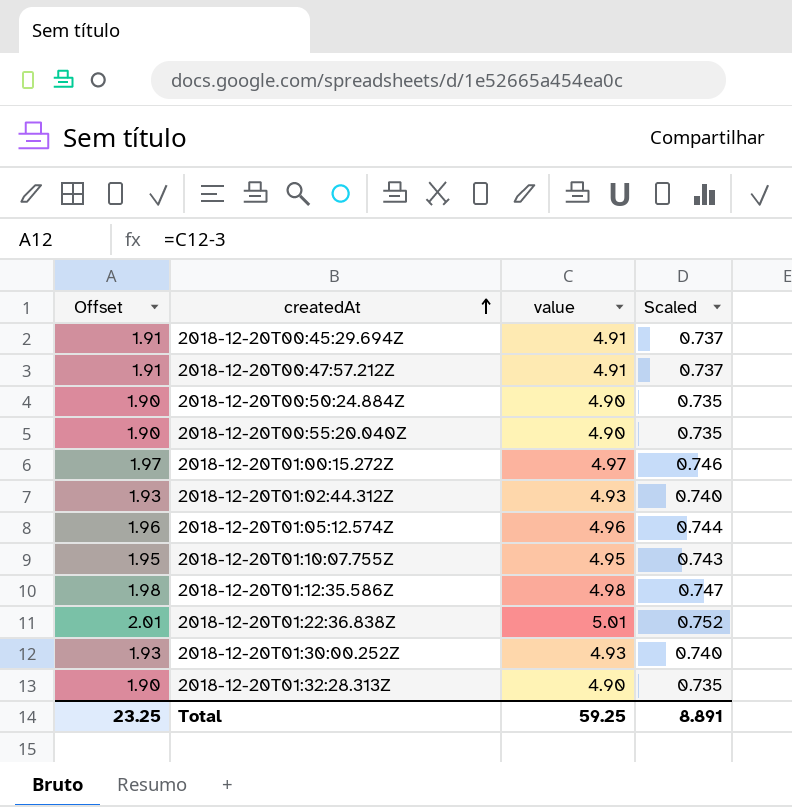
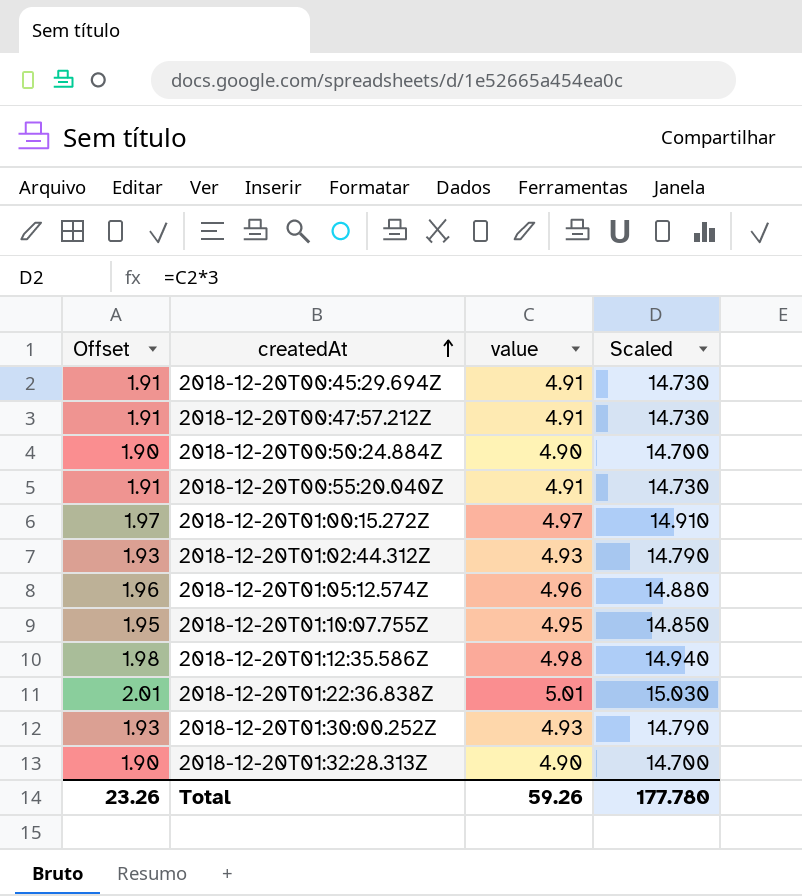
column Scaled | formula: [value] * 0.15 -> [value] * 3
2018-12-20T00:55:20.040Z | Offset: 1.90 -> 1.91
2018-12-20T00:55:20.040Z | value: 4.90 -> 4.91
Total | Offset: 23.25 -> 23.26
Total | value: 59.25 -> 59.26
Total | Scaled: 8.891 -> 177.780

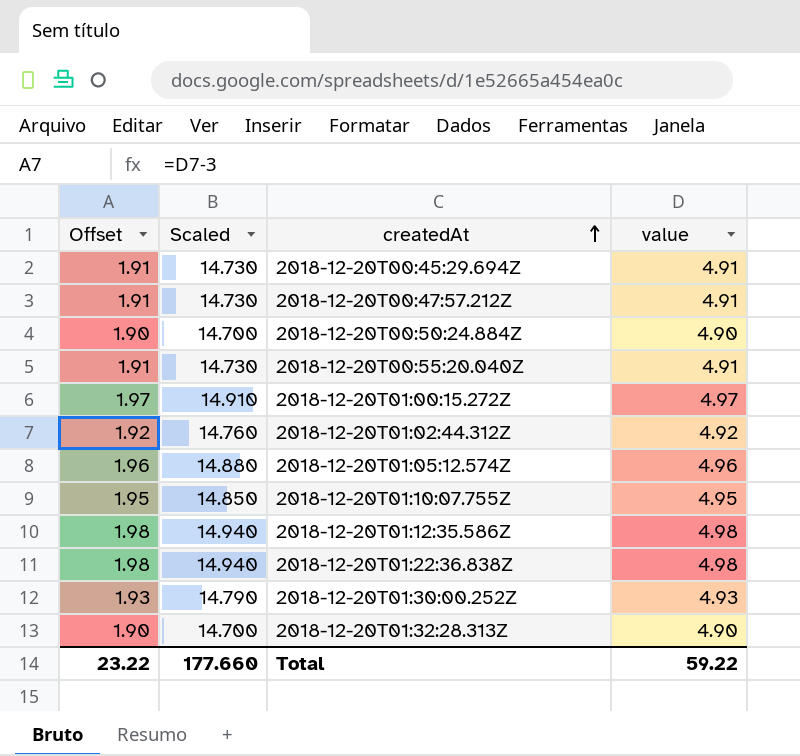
column Scaled | position: 4 -> 2
2018-12-20T01:02:44.312Z | Offset: 1.93 -> 1.92
2018-12-20T01:02:44.312Z | Scaled: 14.790 -> 14.760
2018-12-20T01:02:44.312Z | value: 4.93 -> 4.92
2018-12-20T01:22:36.838Z | Offset: 2.01 -> 1.98
2018-12-20T01:22:36.838Z | Scaled: 15.030 -> 14.940
2018-12-20T01:22:36.838Z | value: 5.01 -> 4.98
Total | Offset: 23.26 -> 23.22
Total | Scaled: 177.780 -> 177.660
Total | value: 59.26 -> 59.22

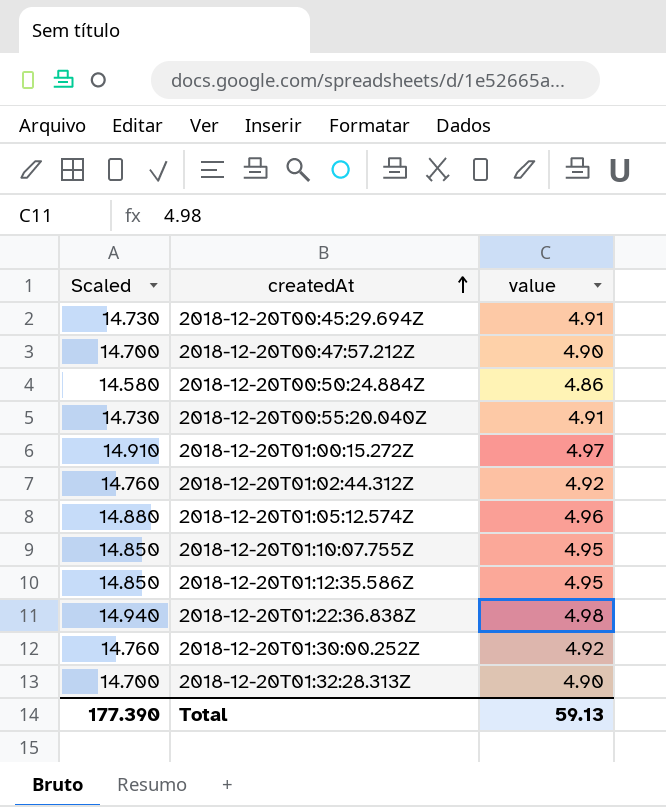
column Offset | formula: [value] - 3 -> none
2018-12-20T00:47:57.212Z | Scaled: 14.730 -> 14.700
2018-12-20T00:47:57.212Z | value: 4.91 -> 4.90
2018-12-20T00:50:24.884Z | Scaled: 14.700 -> 14.580
2018-12-20T00:50:24.884Z | value: 4.90 -> 4.86
2018-12-20T01:12:35.586Z | Scaled: 14.940 -> 14.850
2018-12-20T01:12:35.586Z | value: 4.98 -> 4.95
2018-12-20T01:30:00.252Z | Scaled: 14.790 -> 14.760
2018-12-20T01:30:00.252Z | value: 4.93 -> 4.92
Total | Scaled: 177.660 -> 177.390
Total | value: 59.22 -> 59.13

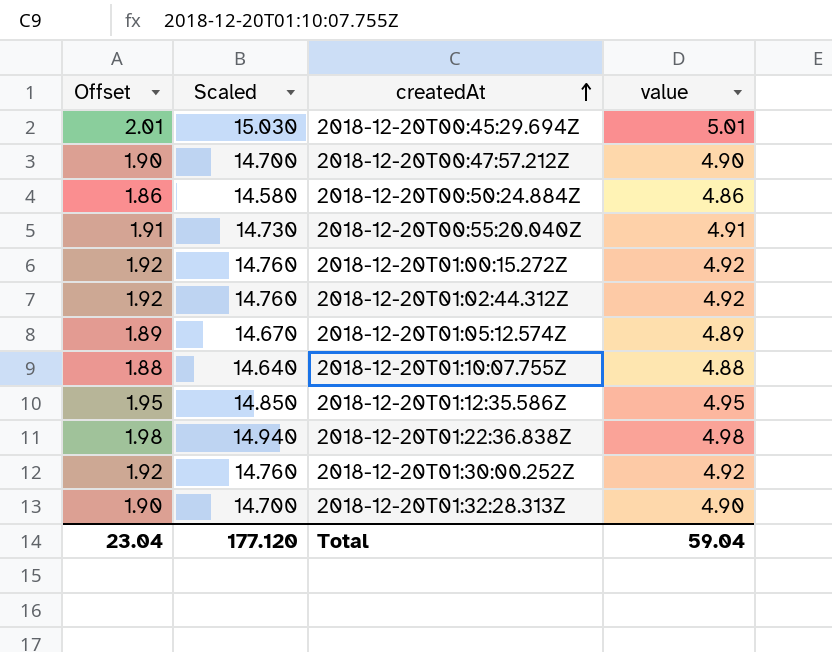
column Offset | formula: none -> [value] - 3
2018-12-20T00:45:29.694Z | Scaled: 14.730 -> 15.030
2018-12-20T00:45:29.694Z | value: 4.91 -> 5.01
2018-12-20T01:00:15.272Z | Scaled: 14.910 -> 14.760
2018-12-20T01:00:15.272Z | value: 4.97 -> 4.92
2018-12-20T01:05:12.574Z | Scaled: 14.880 -> 14.670
2018-12-20T01:05:12.574Z | value: 4.96 -> 4.89
2018-12-20T01:10:07.755Z | Scaled: 14.850 -> 14.640
2018-12-20T01:10:07.755Z | value: 4.95 -> 4.88
Total | Scaled: 177.390 -> 177.120
Total | value: 59.13 -> 59.04

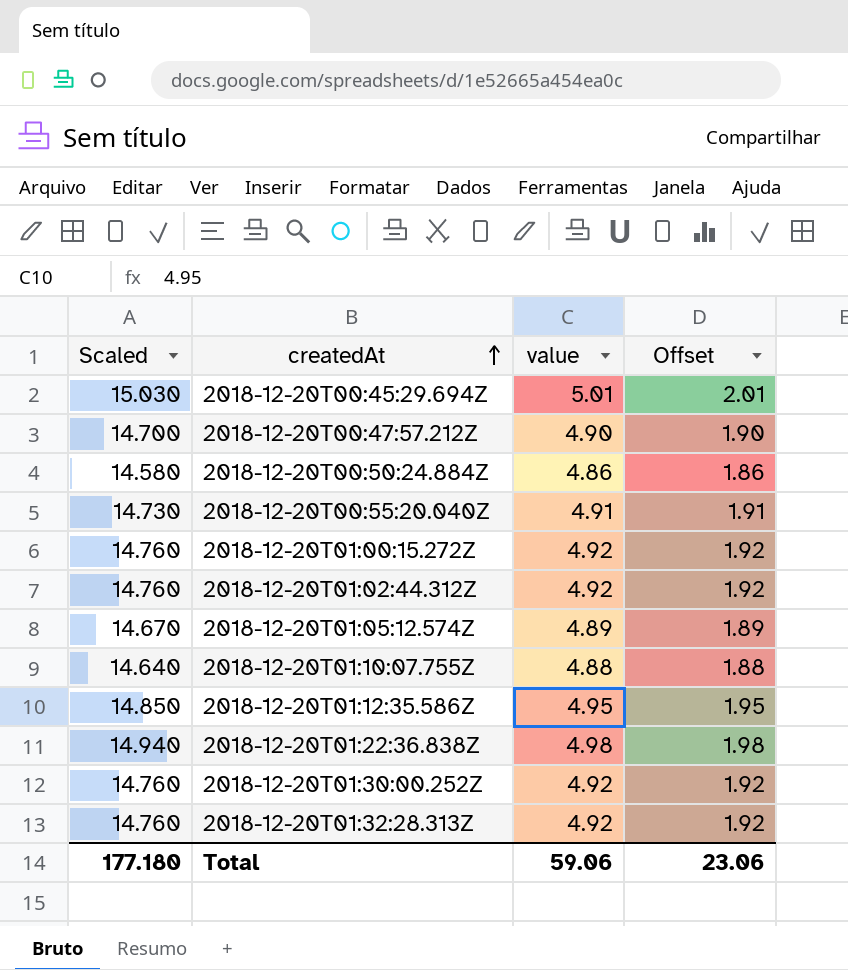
column Offset | position: 1 -> 4
2018-12-20T01:32:28.313Z | Scaled: 14.700 -> 14.760
2018-12-20T01:32:28.313Z | value: 4.90 -> 4.92
2018-12-20T01:32:28.313Z | Offset: 1.90 -> 1.92
Total | Scaled: 177.120 -> 177.180
Total | value: 59.04 -> 59.06
Total | Offset: 23.04 -> 23.06

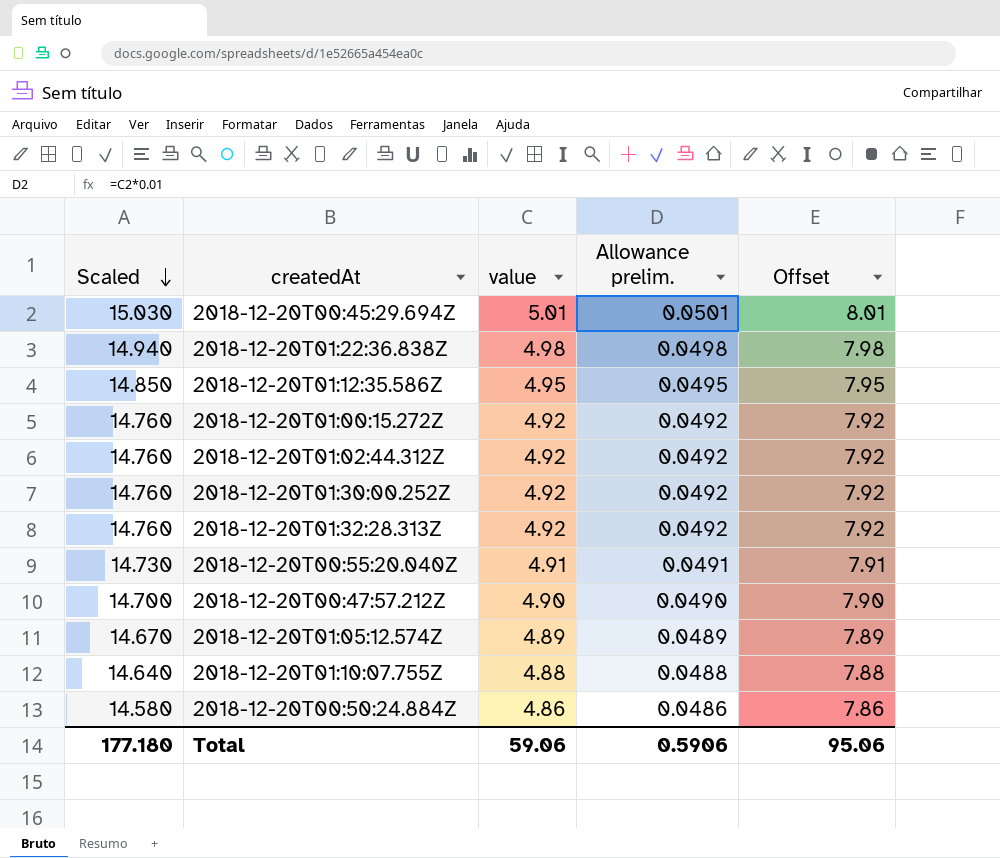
row order: createdAt ascending -> Scaled descending
column Allowance prelim. | formula: none -> [value] * 0.01
column Offset | formula: [value] - 3 -> [value] + 3
Total | Offset: 23.06 -> 95.06

